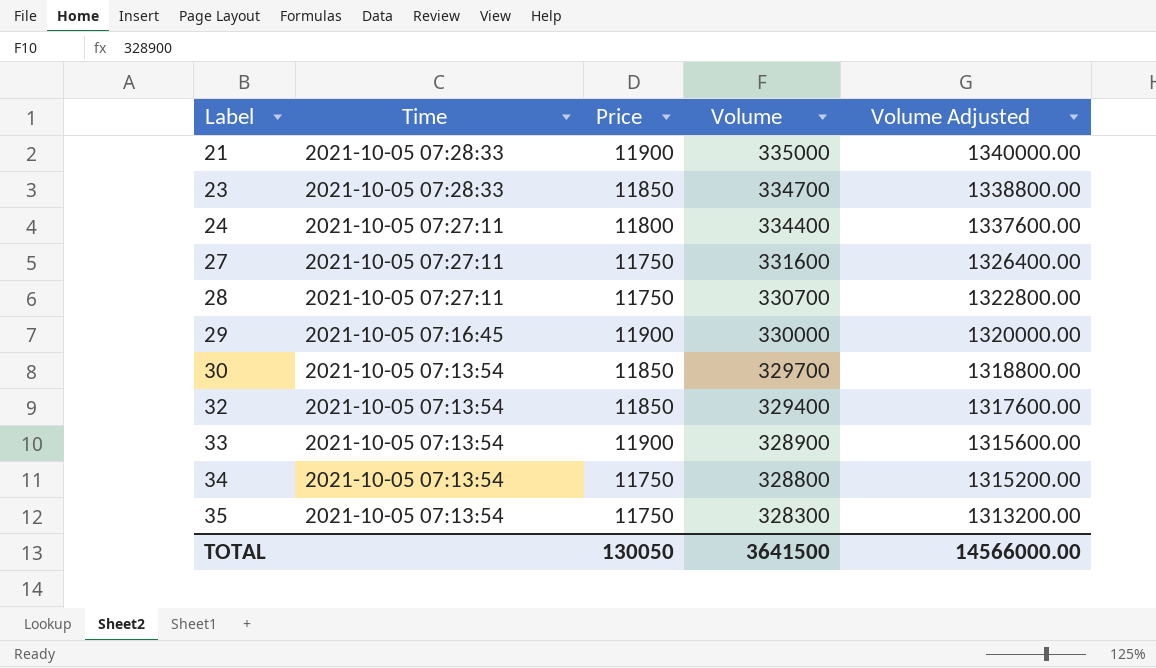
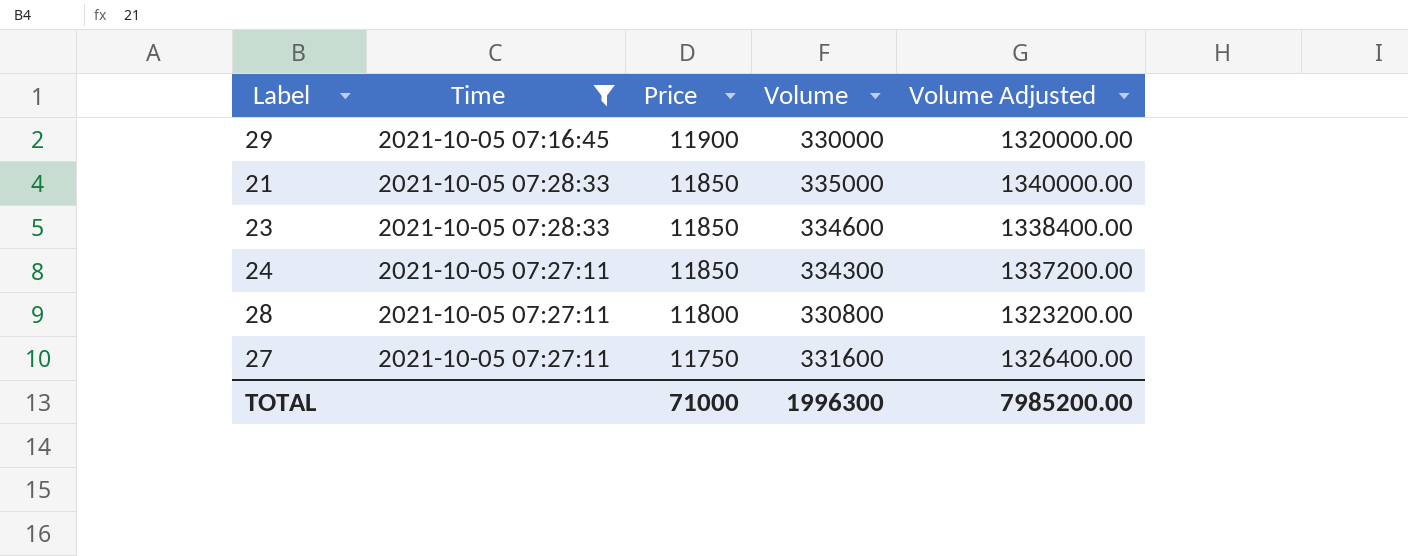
filter: none -> Time != 2021-10-05 07:13:54
row order: Label ascending -> Price descending
21 | Price: 11900 -> 11850
23 | Volume: 334700 -> 334600
23 | Volume Adjusted: 1338800.00 -> 1338400.00
24 | Price: 11800 -> 11850
24 | Volume: 334400 -> 334300
24 | Volume Adjusted: 1337600.00 -> 1337200.00
28 | Price: 11750 -> 11800
28 | Volume: 330700 -> 330800
28 | Volume Adjusted: 1322800.00 -> 1323200.00
TOTAL | Price: 130050 -> 71000
TOTAL | Volume: 3641500 -> 1996300
TOTAL | Volume Adjusted: 14566000.00 -> 7985200.00

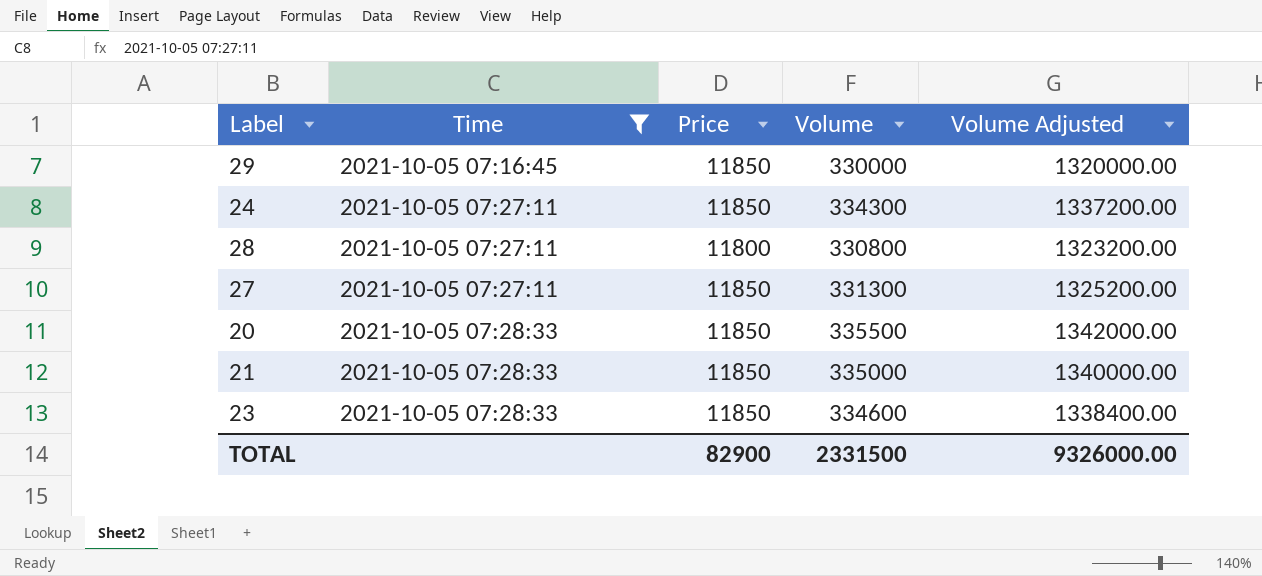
row order: Price descending -> Time ascending
29 | Price: 11900 -> 11850
27 | Price: 11750 -> 11850
27 | Volume: 331600 -> 331300
27 | Volume Adjusted: 1326400.00 -> 1325200.00
row 20: none -> 2021-10-05 07:28:33 | 11850 | 335500 | 1342000.00
TOTAL | Price: 71000 -> 82900
TOTAL | Volume: 1996300 -> 2331500
TOTAL | Volume Adjusted: 7985200.00 -> 9326000.00

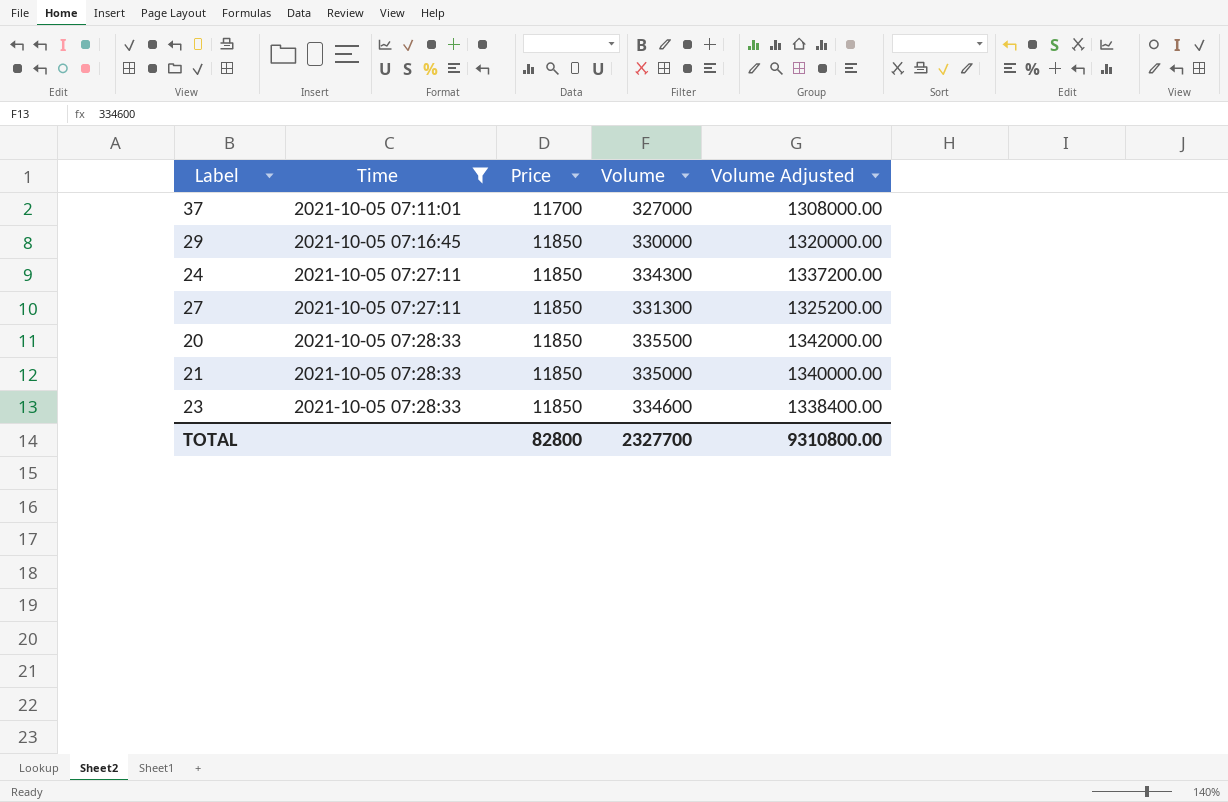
row 28: 2021-10-05 07:27:11 | 11800 | 330800 | 1323200.00 -> none
row 37: none -> 2021-10-05 07:11:01 | 11700 | 327000 | 1308000.00
TOTAL | Price: 82900 -> 82800
TOTAL | Volume: 2331500 -> 2327700
TOTAL | Volume Adjusted: 9326000.00 -> 9310800.00

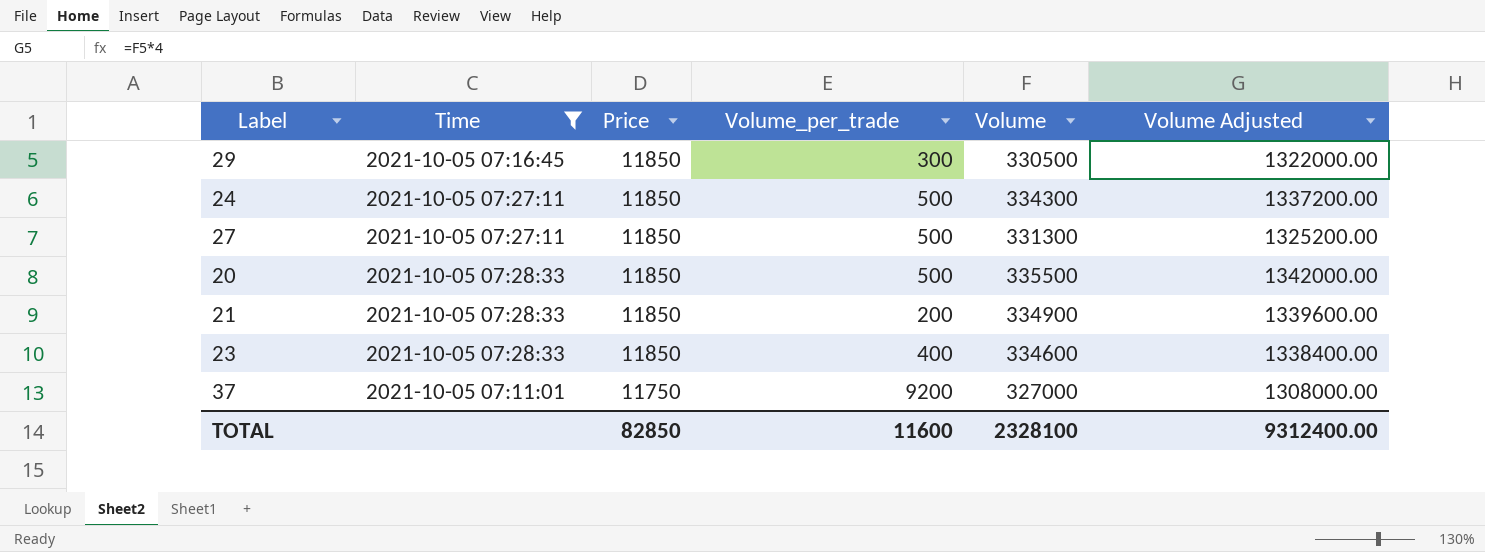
row order: Time ascending -> Price descending
column Volume_per_trade | position: none -> 4
29 | Volume: 330000 -> 330500
29 | Volume Adjusted: 1320000.00 -> 1322000.00
21 | Volume: 335000 -> 334900
21 | Volume Adjusted: 1340000.00 -> 1339600.00
37 | Price: 11700 -> 11750
TOTAL | Price: 82800 -> 82850
TOTAL | Volume: 2327700 -> 2328100
TOTAL | Volume Adjusted: 9310800.00 -> 9312400.00

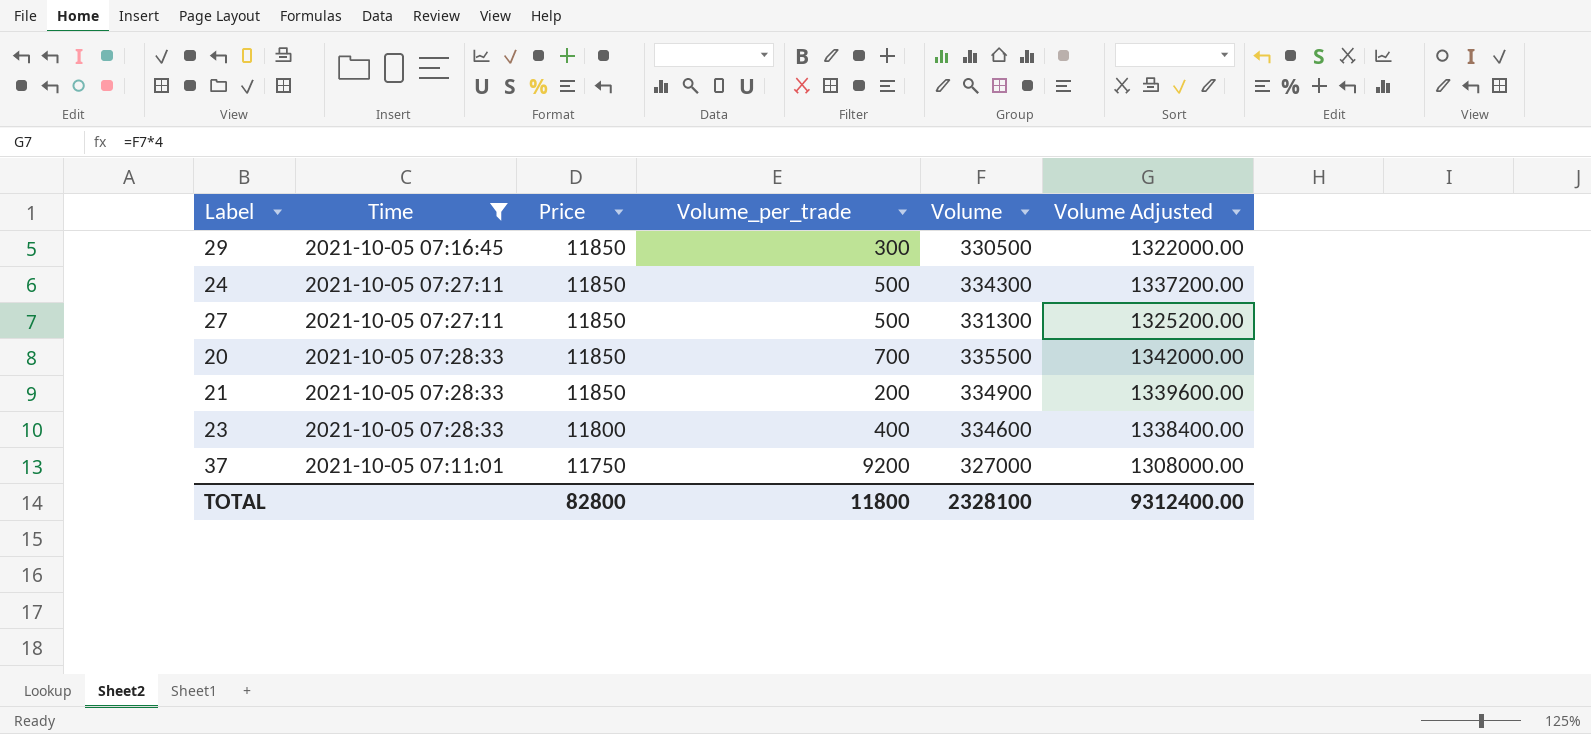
20 | Volume_per_trade: 500 -> 700
23 | Price: 11850 -> 11800
TOTAL | Price: 82850 -> 82800
TOTAL | Volume_per_trade: 11600 -> 11800

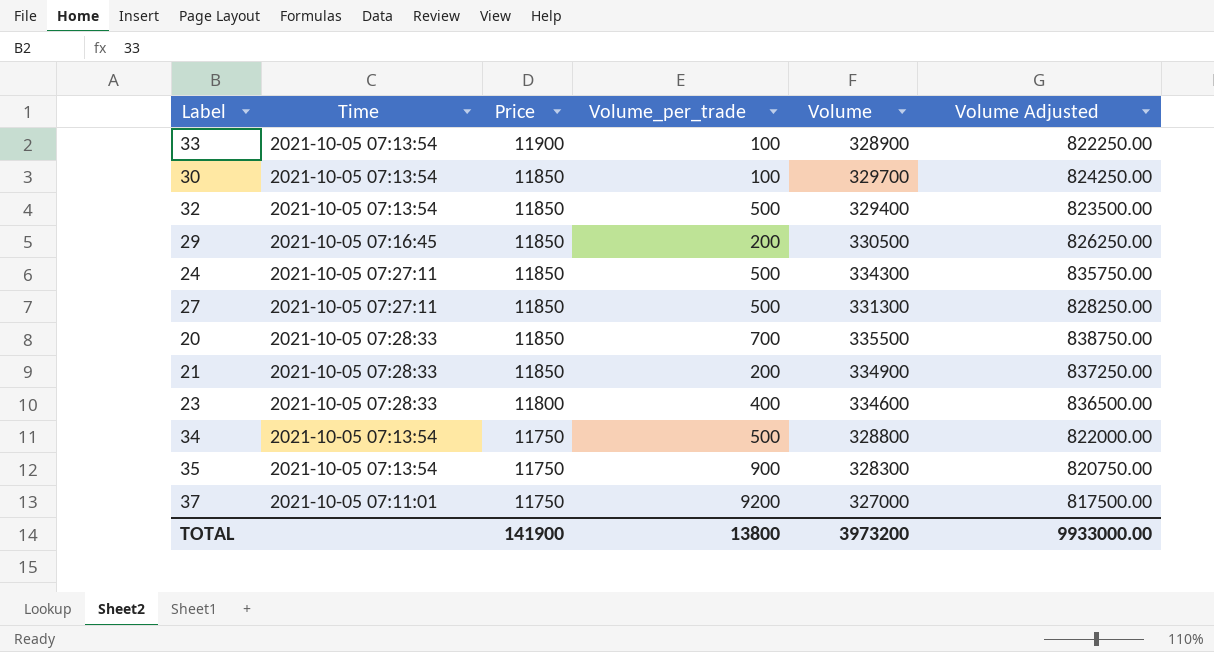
filter: Time != 2021-10-05 07:13:54 -> none
column Volume Adjusted | formula: [Volume] * 4 -> [Volume] * 2.5
29 | Volume_per_trade: 300 -> 200
TOTAL | Price: 82800 -> 141900
TOTAL | Volume_per_trade: 11800 -> 13800
TOTAL | Volume: 2328100 -> 3973200
TOTAL | Volume Adjusted: 9312400.00 -> 9933000.00

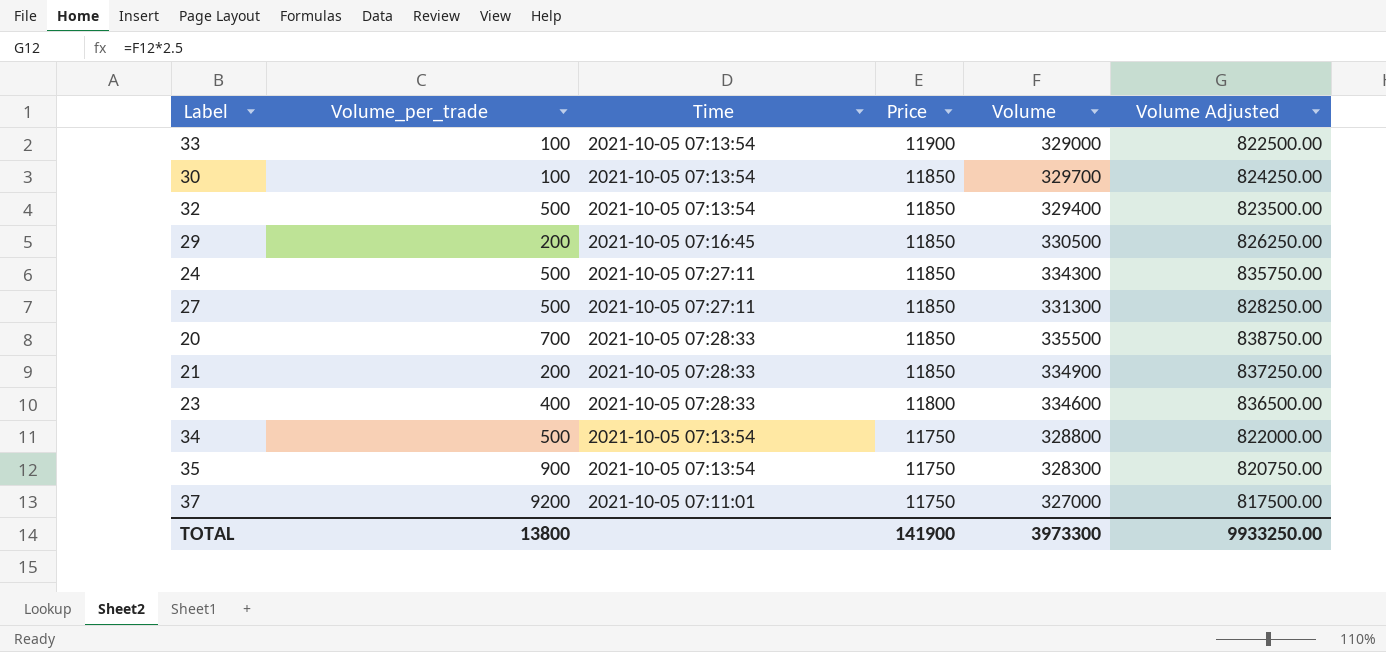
column Volume_per_trade | position: 4 -> 2
33 | Volume: 328900 -> 329000
33 | Volume Adjusted: 822250.00 -> 822500.00
TOTAL | Volume: 3973200 -> 3973300
TOTAL | Volume Adjusted: 9933000.00 -> 9933250.00

